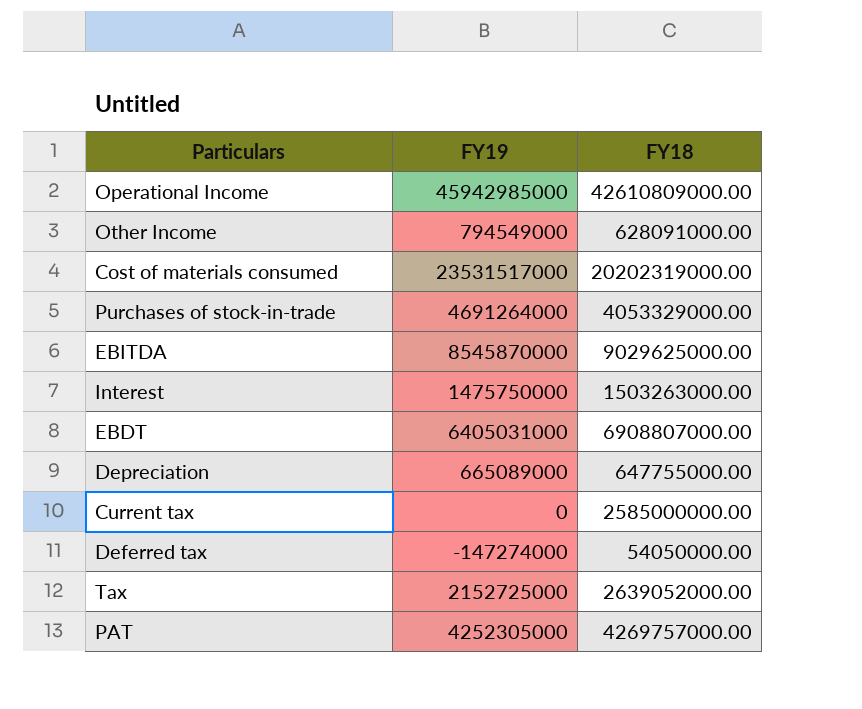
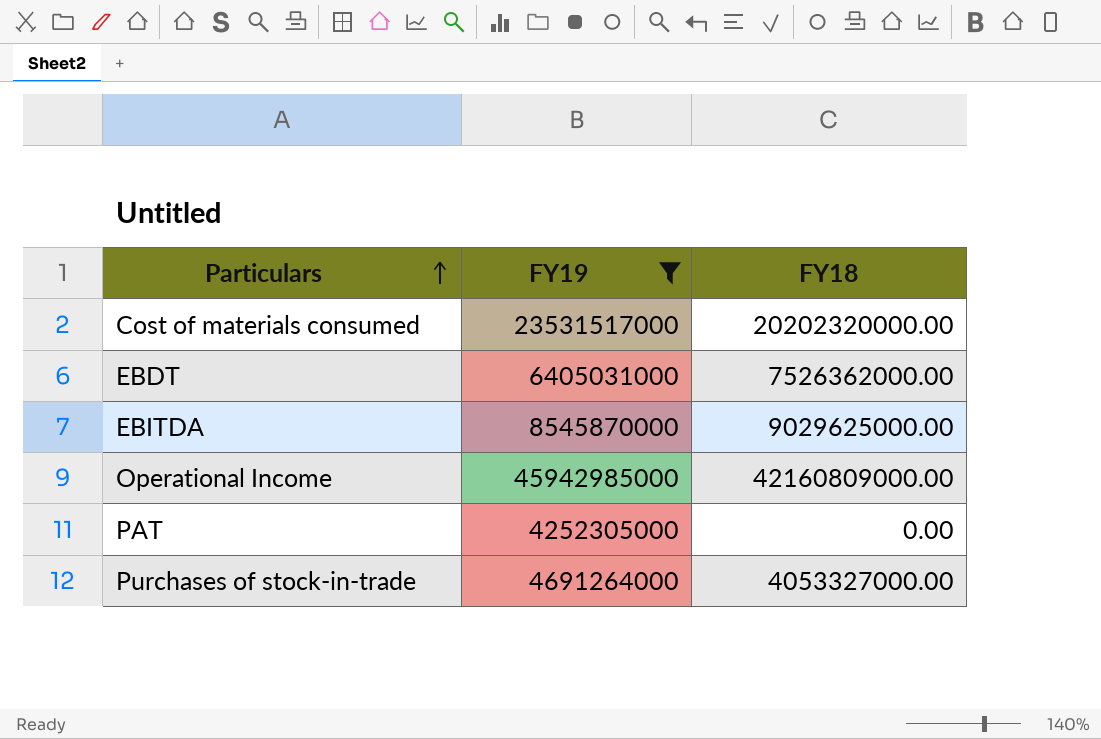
filter: none -> FY19 >= 4252305000
row order: none -> Particulars ascending
Cost of materials consumed | FY18: 20202319000.00 -> 20202320000.00
EBDT | FY18: 6908807000.00 -> 7526362000.00
Operational Income | FY18: 42610809000.00 -> 42160809000.00
PAT | FY18: 4269757000.00 -> 0.00
Purchases of stock-in-trade | FY18: 4053329000.00 -> 4053327000.00

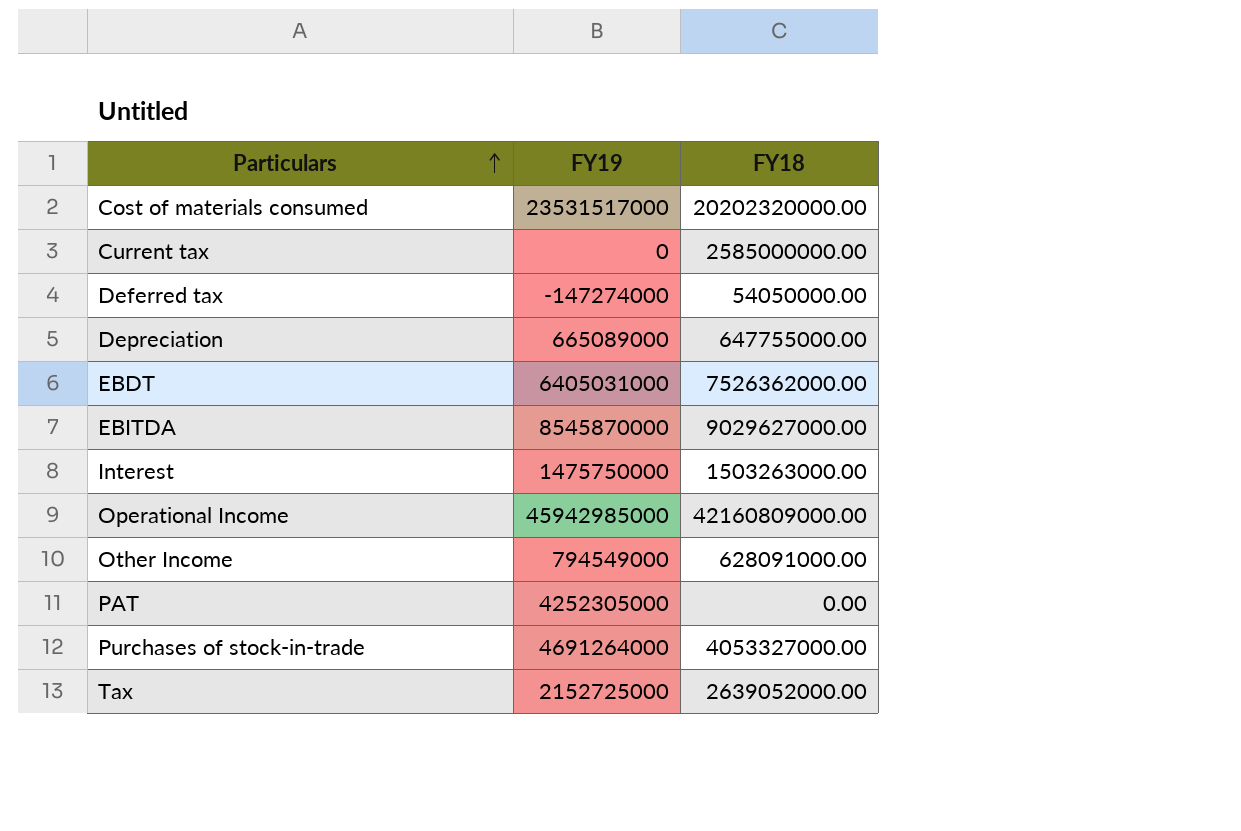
filter: FY19 >= 4252305000 -> none
EBITDA | FY18: 9029625000.00 -> 9029627000.00

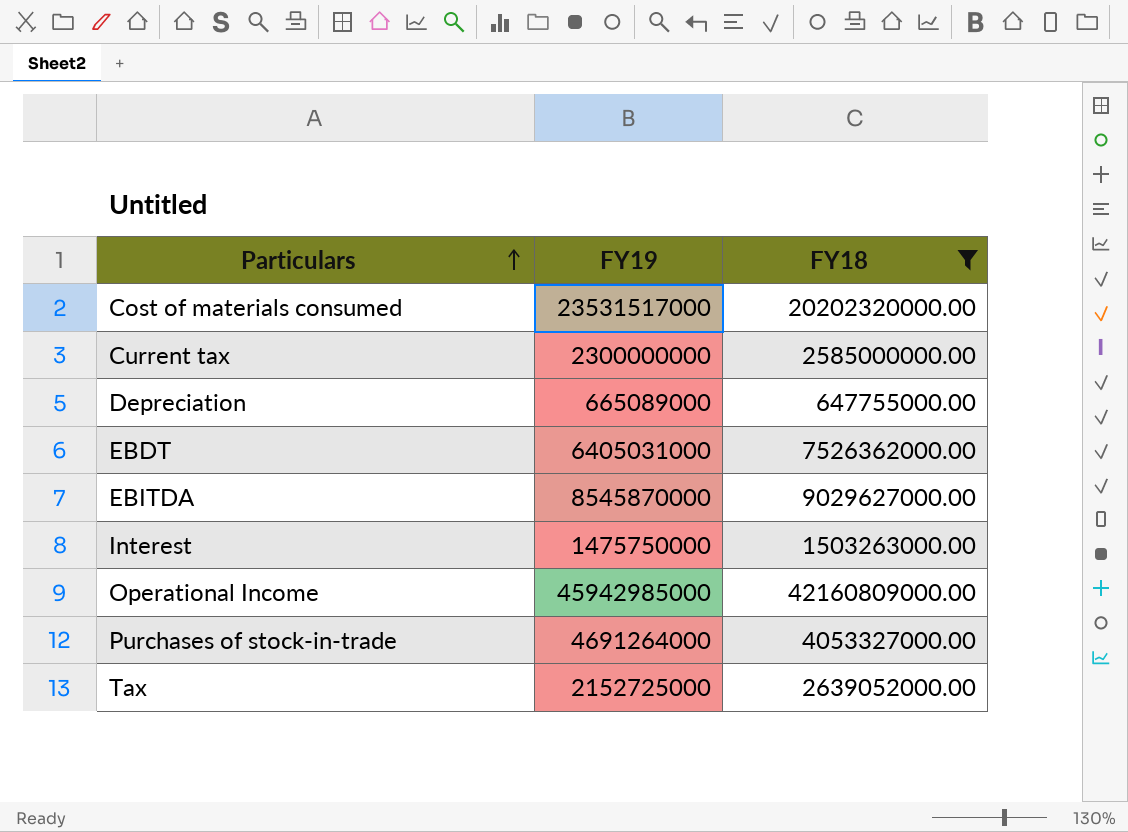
filter: none -> FY18 >= 647755000.00
Current tax | FY19: 0 -> 2300000000

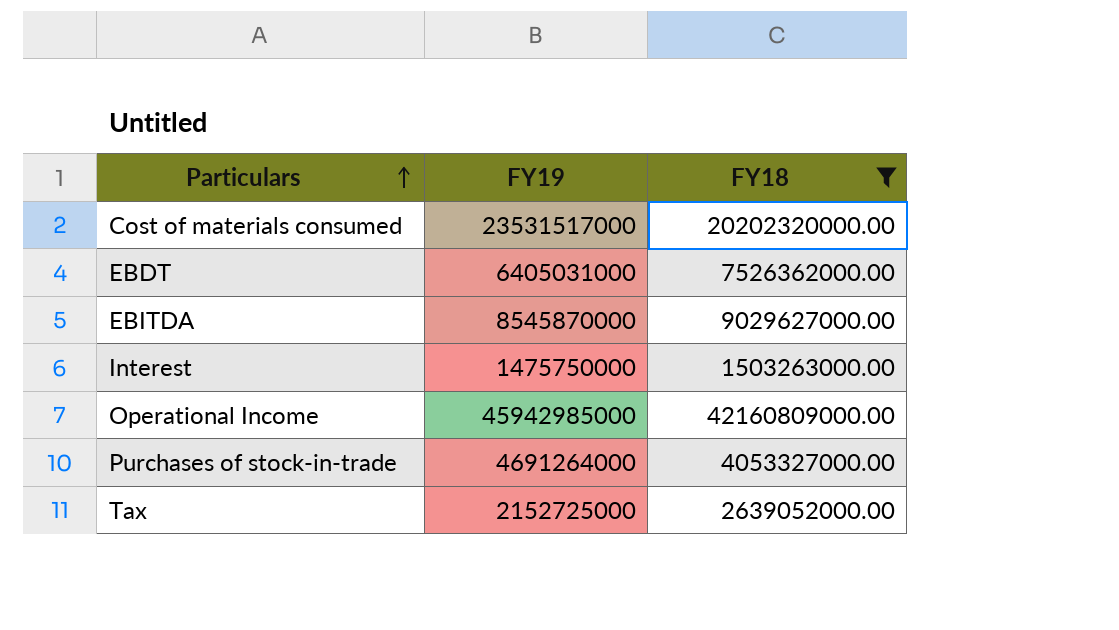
row Current tax: 2300000000 | 2585000000.00 -> none
row Depreciation: 665089000 | 647755000.00 -> none

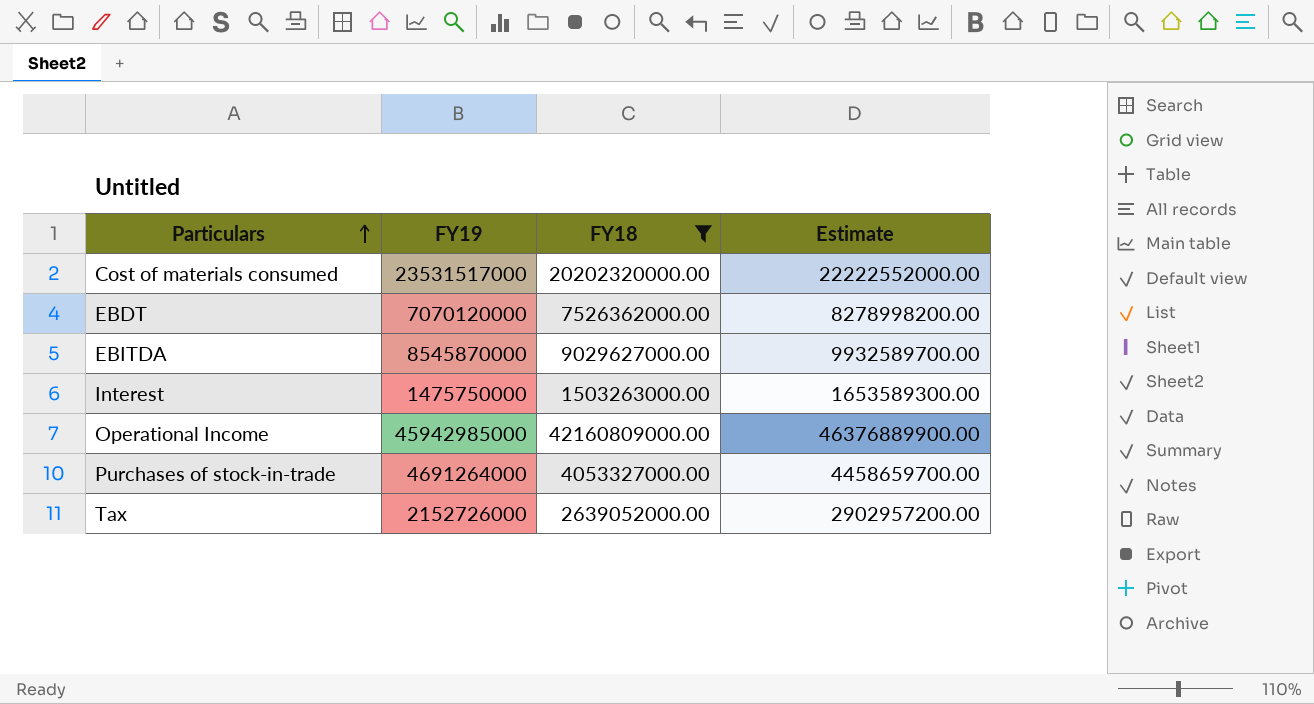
column Estimate | formula: none -> [FY18] * 1.1
EBDT | FY19: 6405031000 -> 7070120000
Tax | FY19: 2152725000 -> 2152726000

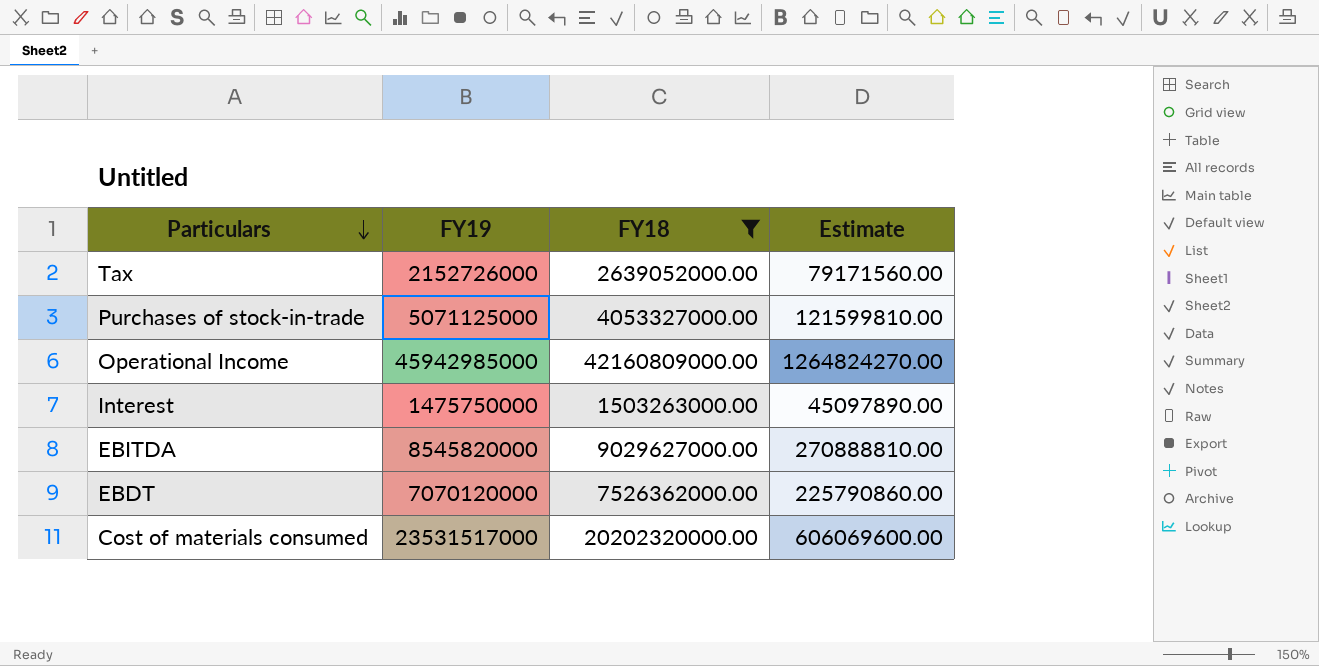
row order: Particulars ascending -> Particulars descending
column Estimate | formula: [FY18] * 1.1 -> [FY18] * 0.03
Purchases of stock-in-trade | FY19: 4691264000 -> 5071125000
EBITDA | FY19: 8545870000 -> 8545820000

